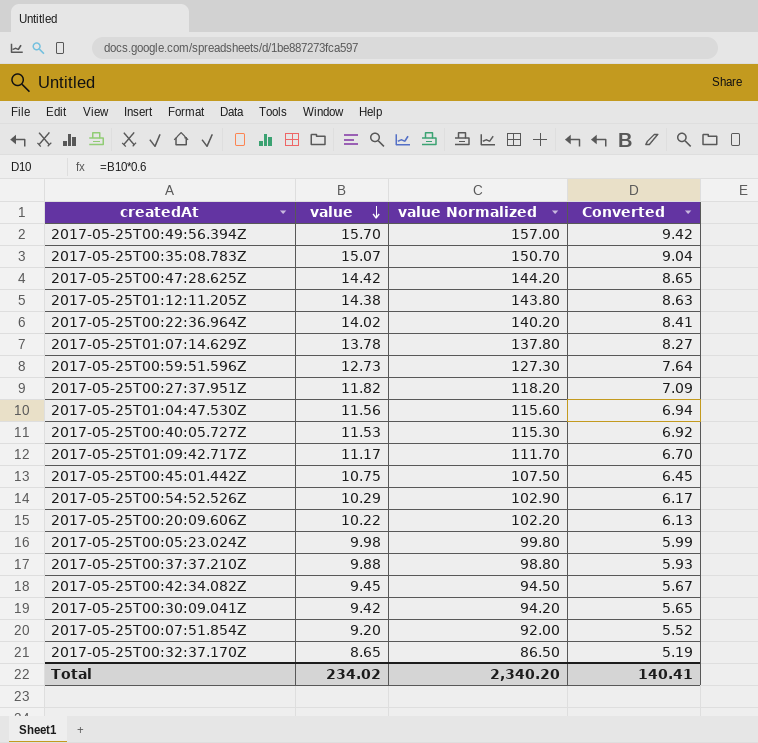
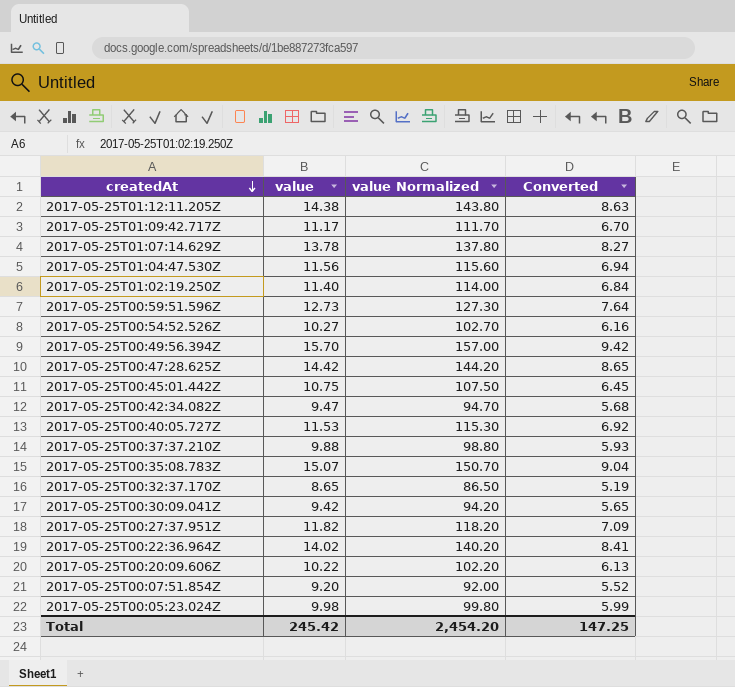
row order: value descending -> createdAt descending
row 2017-05-25T01:02:19.250Z: none -> 11.40 | 114.00 | 6.84
2017-05-25T00:54:52.526Z | value: 10.29 -> 10.27
2017-05-25T00:54:52.526Z | value Normalized: 102.90 -> 102.70
2017-05-25T00:54:52.526Z | Converted: 6.17 -> 6.16
2017-05-25T00:42:34.082Z | value: 9.45 -> 9.47
2017-05-25T00:42:34.082Z | value Normalized: 94.50 -> 94.70
2017-05-25T00:42:34.082Z | Converted: 5.67 -> 5.68
Total | value: 234.02 -> 245.42
Total | value Normalized: 2,340.20 -> 2,454.20
Total | Converted: 140.41 -> 147.25

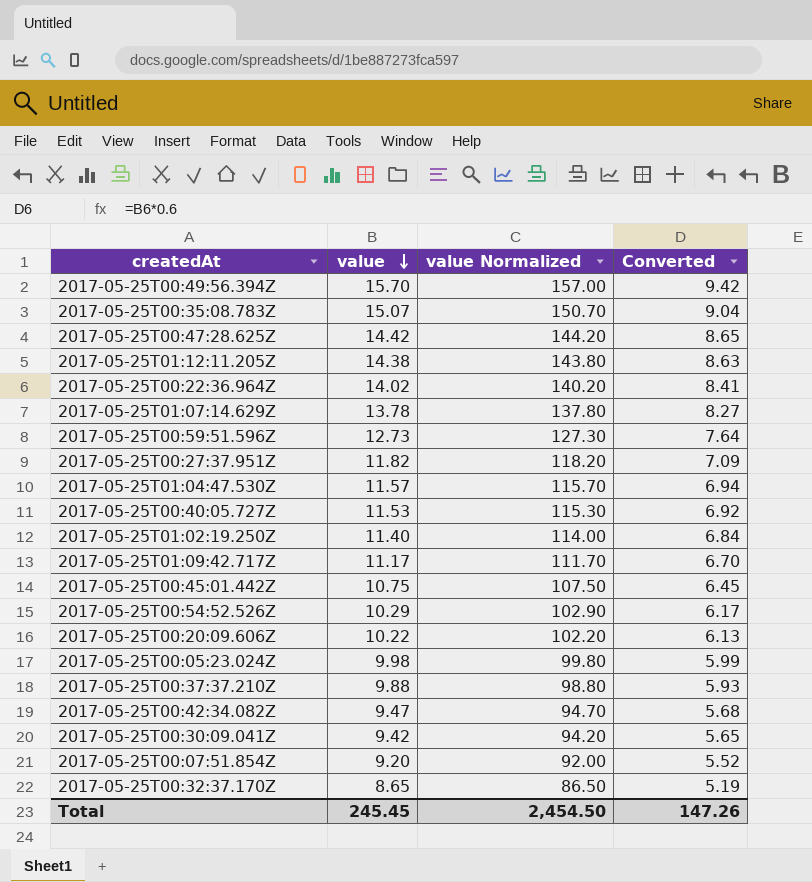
row order: createdAt descending -> value descending
2017-05-25T01:04:47.530Z | value: 11.56 -> 11.57
2017-05-25T01:04:47.530Z | value Normalized: 115.60 -> 115.70
2017-05-25T00:54:52.526Z | value: 10.27 -> 10.29
2017-05-25T00:54:52.526Z | value Normalized: 102.70 -> 102.90
2017-05-25T00:54:52.526Z | Converted: 6.16 -> 6.17
Total | value: 245.42 -> 245.45
Total | value Normalized: 2,454.20 -> 2,454.50
Total | Converted: 147.25 -> 147.26

